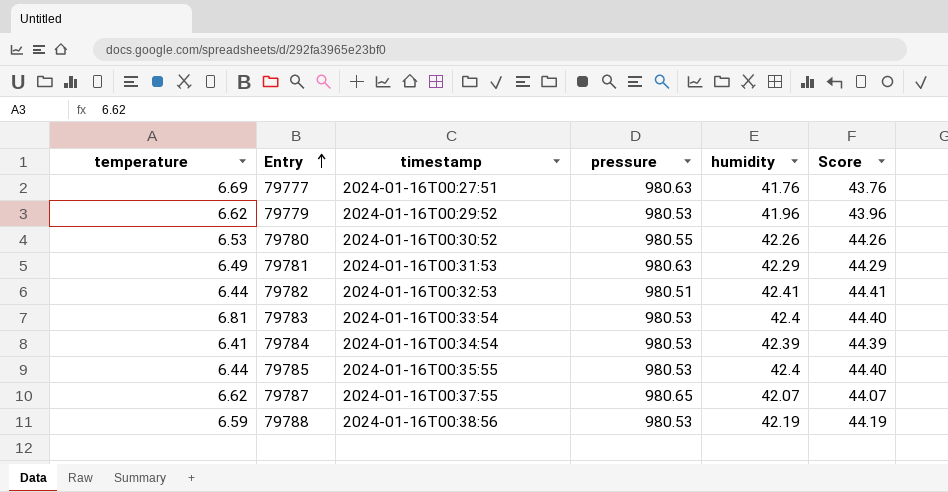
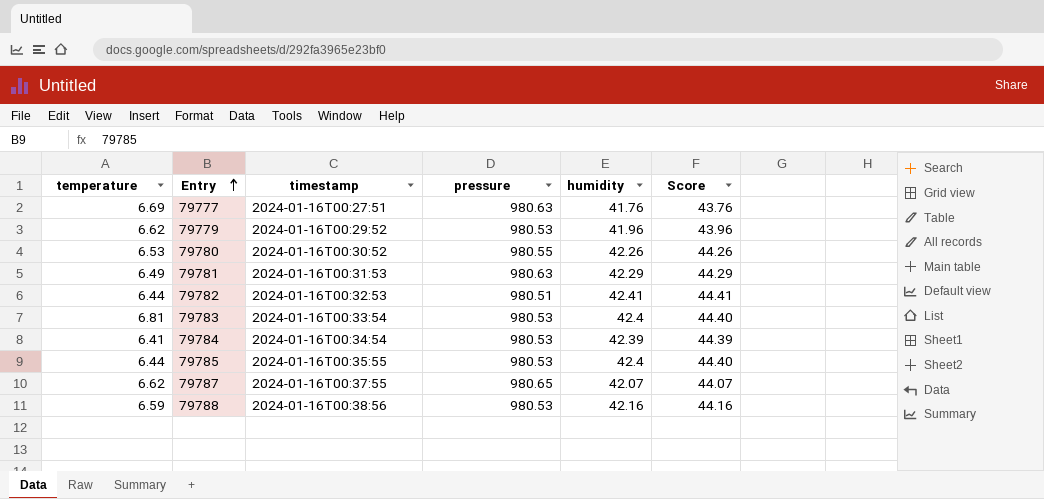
79788 | humidity: 42.19 -> 42.16
79788 | Score: 44.19 -> 44.16

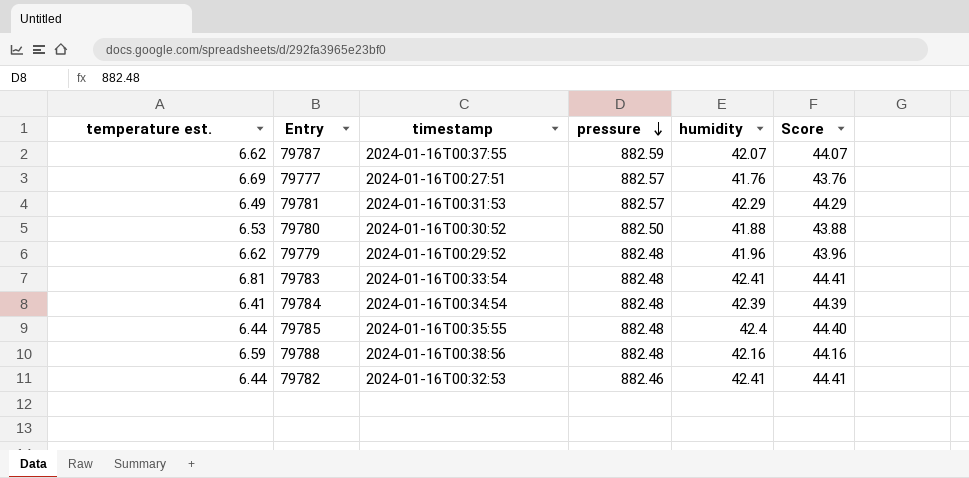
row order: Entry ascending -> pressure descending
column name: temperature -> temperature est.
79787 | pressure: 980.65 -> 882.59
79777 | pressure: 980.63 -> 882.57
79781 | pressure: 980.63 -> 882.57
79780 | pressure: 980.55 -> 882.50
79780 | humidity: 42.26 -> 41.88
79780 | Score: 44.26 -> 43.88
79779 | pressure: 980.53 -> 882.48
79783 | pressure: 980.53 -> 882.48
79783 | humidity: 42.4 -> 42.41
79783 | Score: 44.40 -> 44.41
79784 | pressure: 980.53 -> 882.48
79785 | pressure: 980.53 -> 882.48
79788 | pressure: 980.53 -> 882.48
79782 | pressure: 980.51 -> 882.46

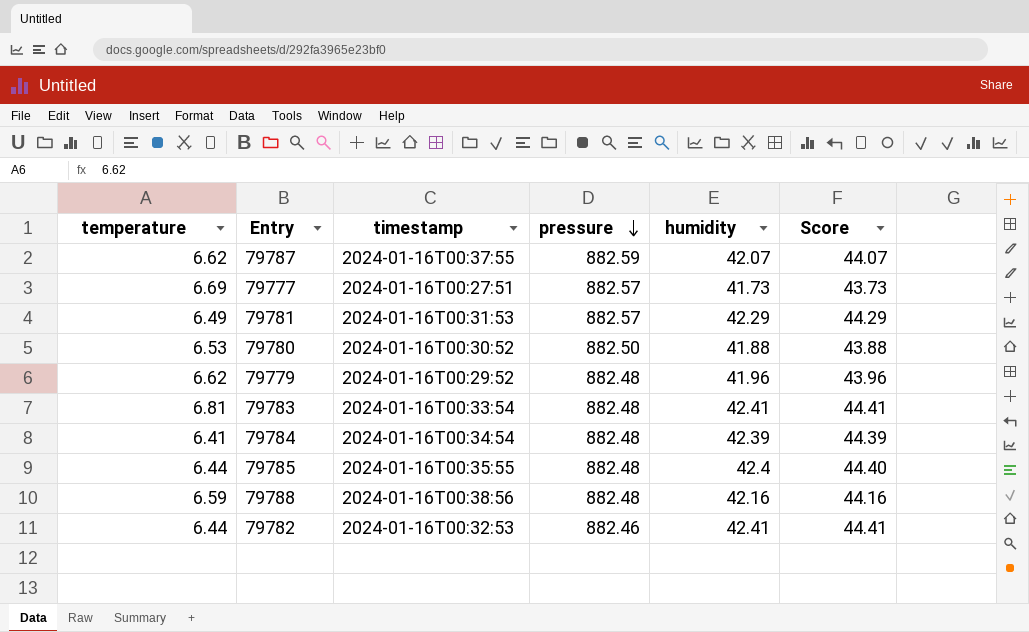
column name: temperature est. -> temperature
79777 | humidity: 41.76 -> 41.73
79777 | Score: 43.76 -> 43.73

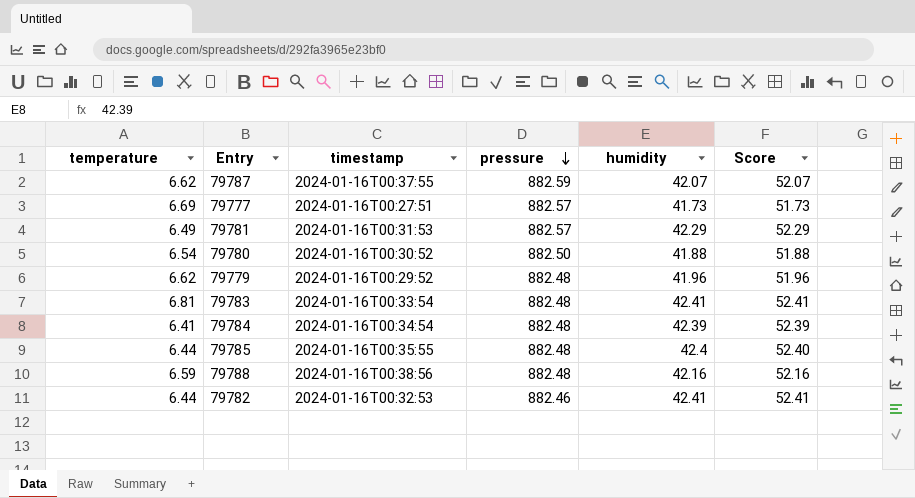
column Score | formula: [humidity] + 2 -> [humidity] + 10
79780 | temperature: 6.53 -> 6.54

